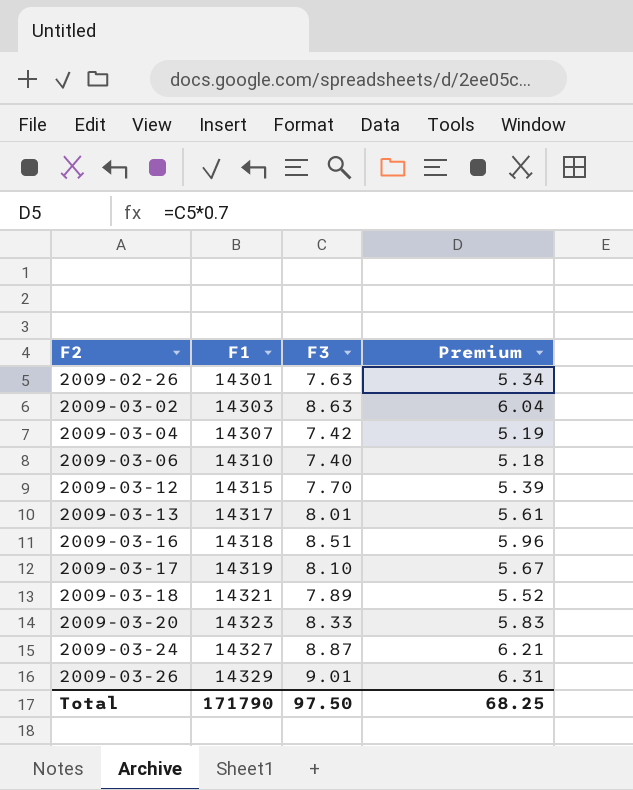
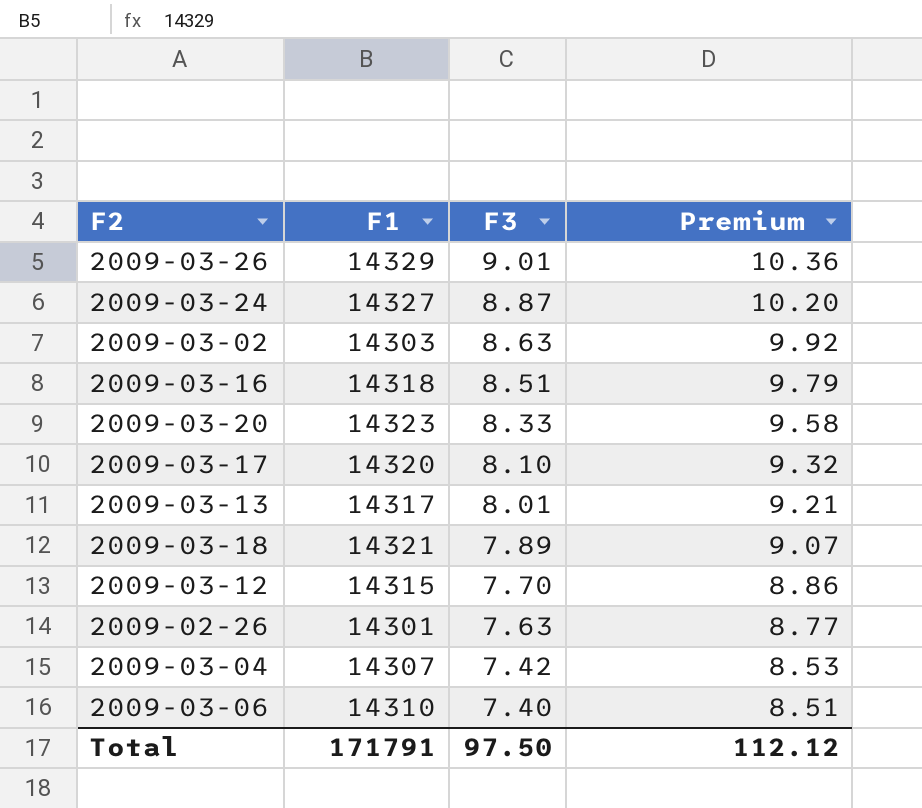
row order: F2 ascending -> F3 descending
column Premium | formula: [F3] * 0.7 -> [F3] * 1.15
2009-03-17 | F1: 14319 -> 14320
Total | F1: 171790 -> 171791
Total | Premium: 68.25 -> 112.12

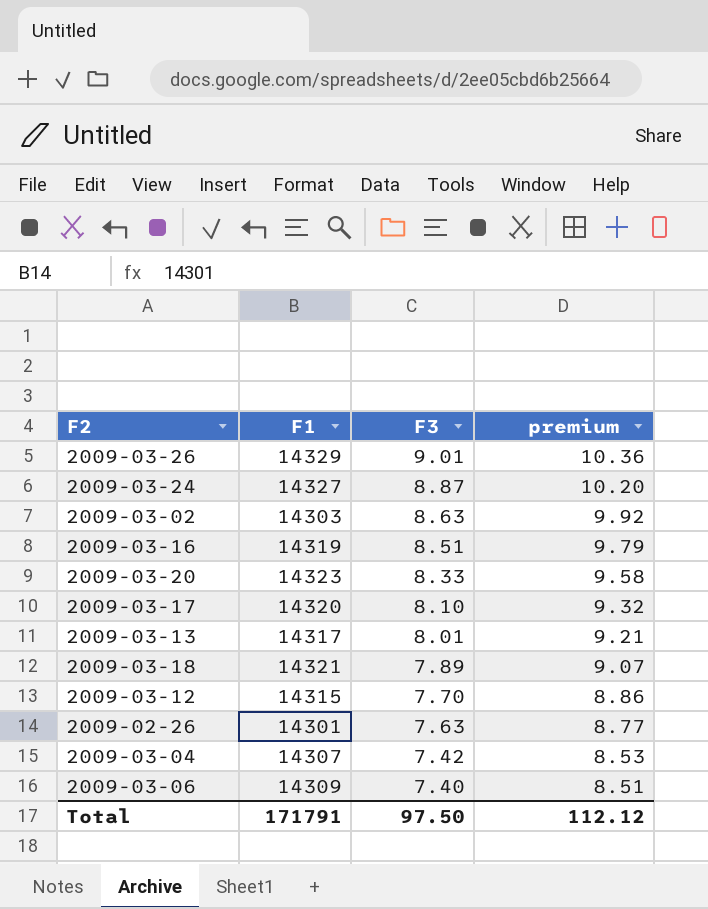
column name: Premium -> premium
2009-03-16 | F1: 14318 -> 14319
2009-03-06 | F1: 14310 -> 14309

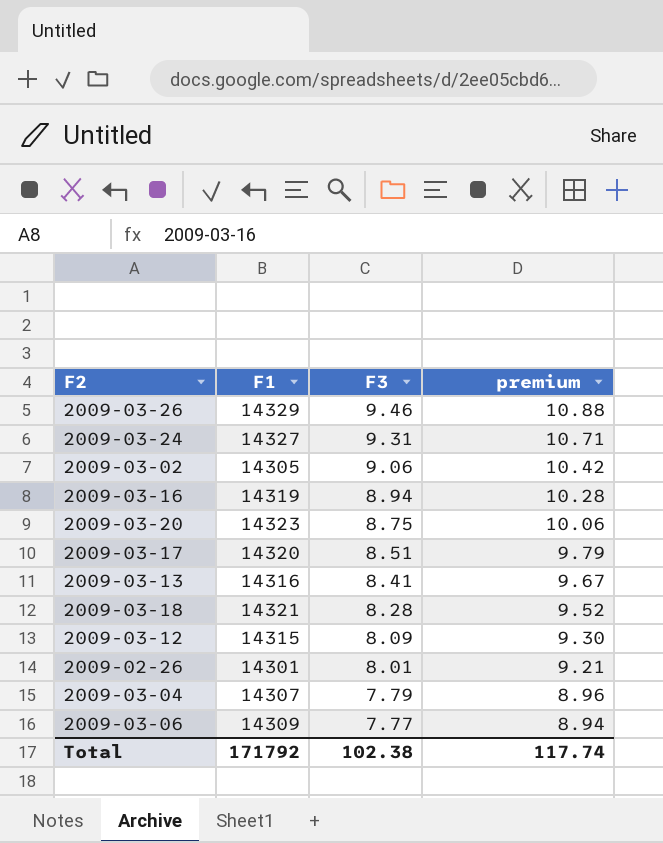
2009-03-26 | F3: 9.01 -> 9.46
2009-03-26 | premium: 10.36 -> 10.88
2009-03-24 | F3: 8.87 -> 9.31
2009-03-24 | premium: 10.20 -> 10.71
2009-03-02 | F1: 14303 -> 14305
2009-03-02 | F3: 8.63 -> 9.06
2009-03-02 | premium: 9.92 -> 10.42
2009-03-16 | F3: 8.51 -> 8.94
2009-03-16 | premium: 9.79 -> 10.28
2009-03-20 | F3: 8.33 -> 8.75
2009-03-20 | premium: 9.58 -> 10.06
2009-03-17 | F3: 8.10 -> 8.51
2009-03-17 | premium: 9.32 -> 9.79
2009-03-13 | F1: 14317 -> 14316
2009-03-13 | F3: 8.01 -> 8.41
2009-03-13 | premium: 9.21 -> 9.67
2009-03-18 | F3: 7.89 -> 8.28
2009-03-18 | premium: 9.07 -> 9.52
2009-03-12 | F3: 7.70 -> 8.09
2009-03-12 | premium: 8.86 -> 9.30
2009-02-26 | F3: 7.63 -> 8.01
2009-02-26 | premium: 8.77 -> 9.21
2009-03-04 | F3: 7.42 -> 7.79
2009-03-04 | premium: 8.53 -> 8.96
2009-03-06 | F3: 7.40 -> 7.77
2009-03-06 | premium: 8.51 -> 8.94
Total | F1: 171791 -> 171792
Total | F3: 97.50 -> 102.38
Total | premium: 112.12 -> 117.74

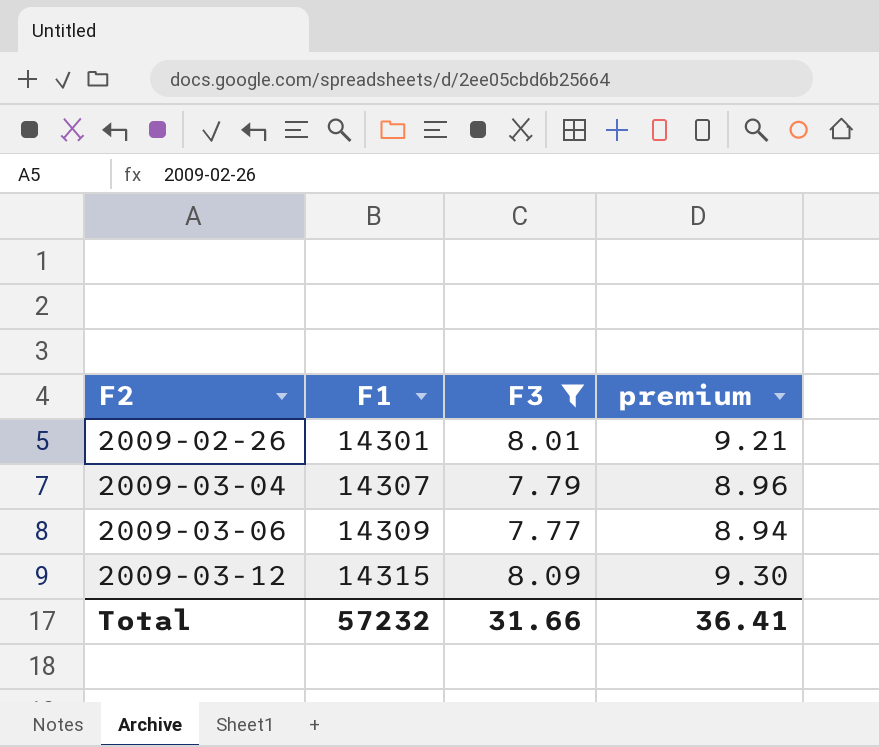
filter: none -> F3 <= 8.09
row order: F3 descending -> F2 ascending
Total | F1: 171792 -> 57232
Total | F3: 102.38 -> 31.66
Total | premium: 117.74 -> 36.41

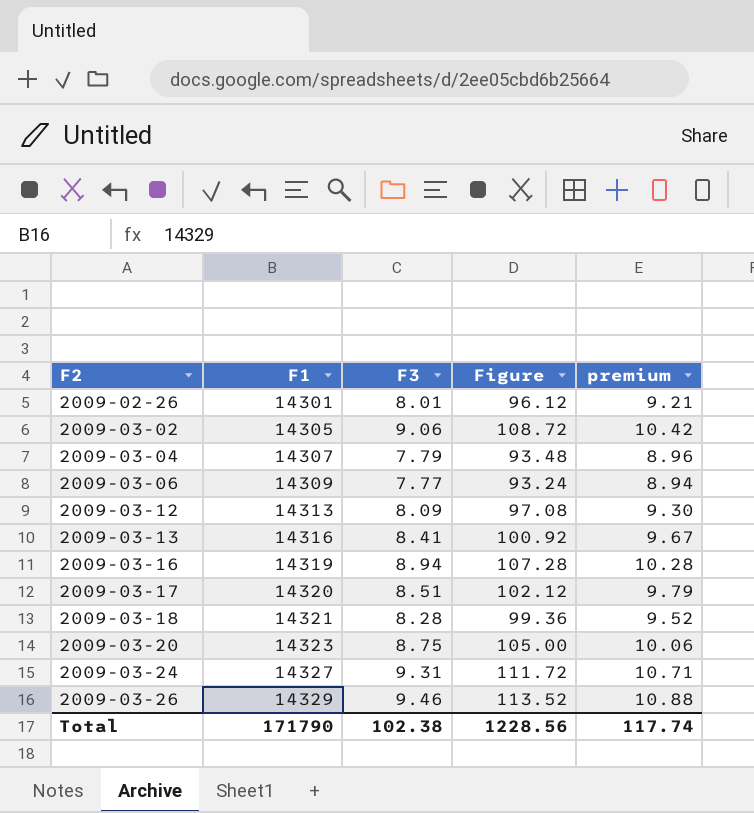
filter: F3 <= 8.09 -> none
column Figure | formula: none -> [F3] * 12
2009-03-12 | F1: 14315 -> 14313
Total | F1: 57232 -> 171790
Total | F3: 31.66 -> 102.38
Total | premium: 36.41 -> 117.74

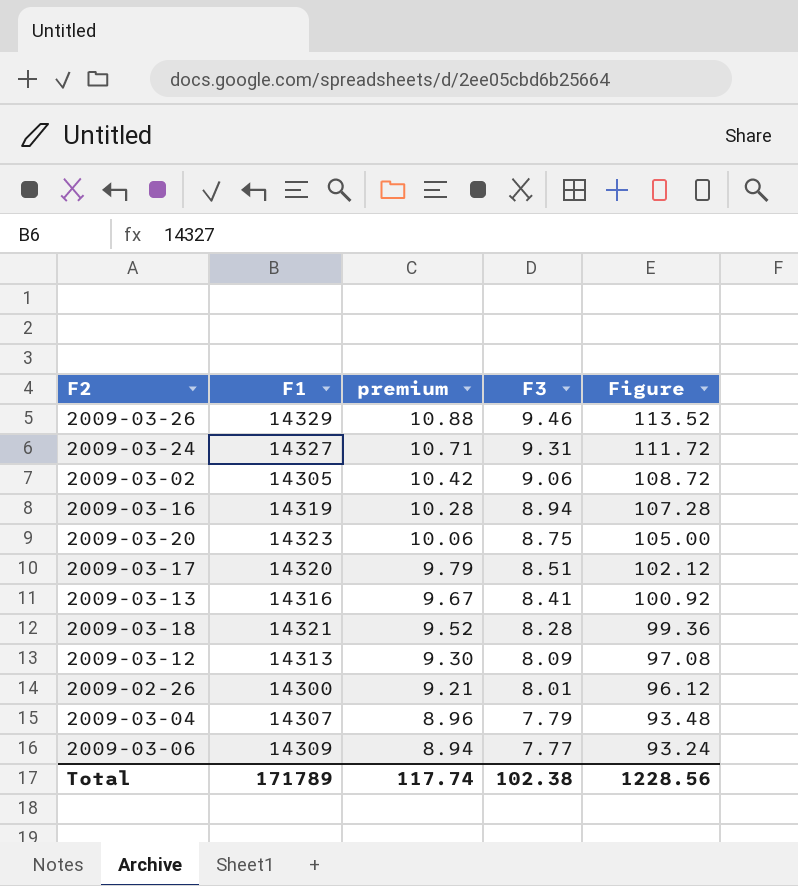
row order: F2 ascending -> premium descending
column premium | position: 5 -> 3
2009-02-26 | F1: 14301 -> 14300
Total | F1: 171790 -> 171789

